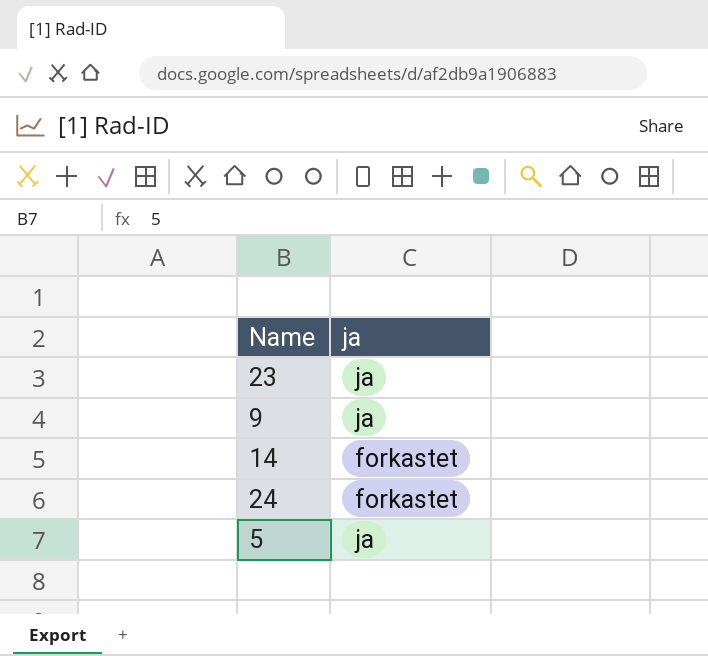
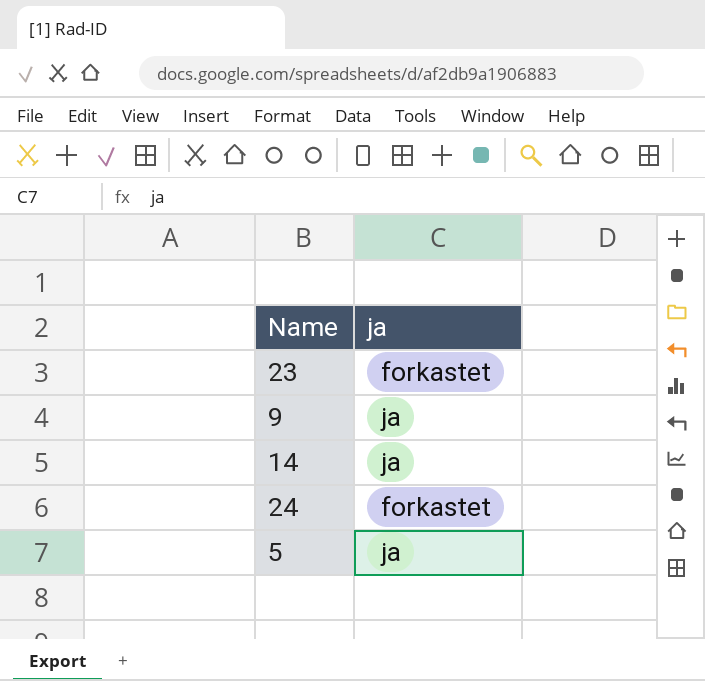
23 | ja: ja -> forkastet
14 | ja: forkastet -> ja

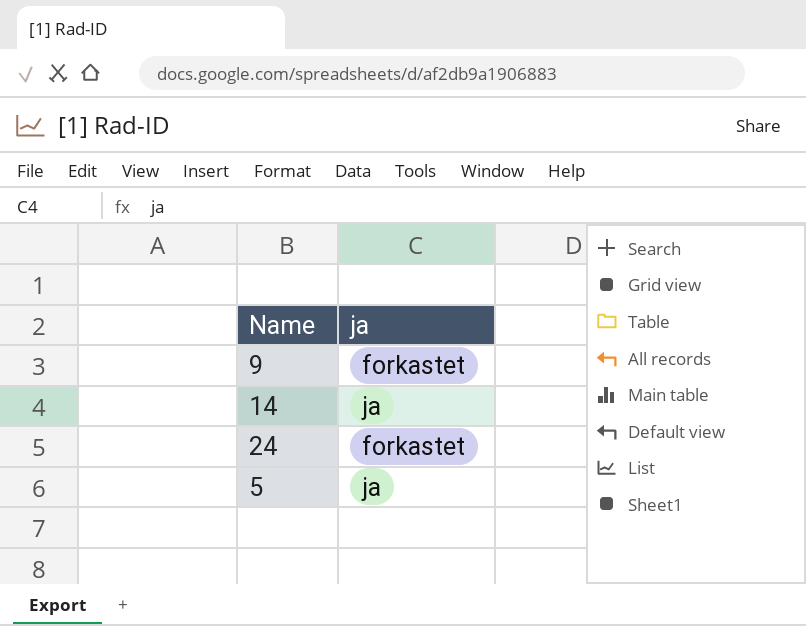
row 23: forkastet -> none
9 | ja: ja -> forkastet

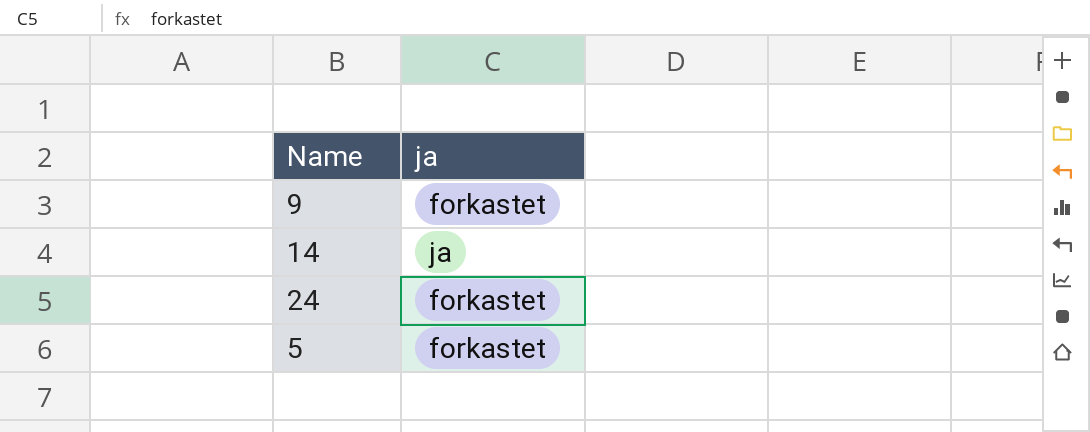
5 | ja: ja -> forkastet

